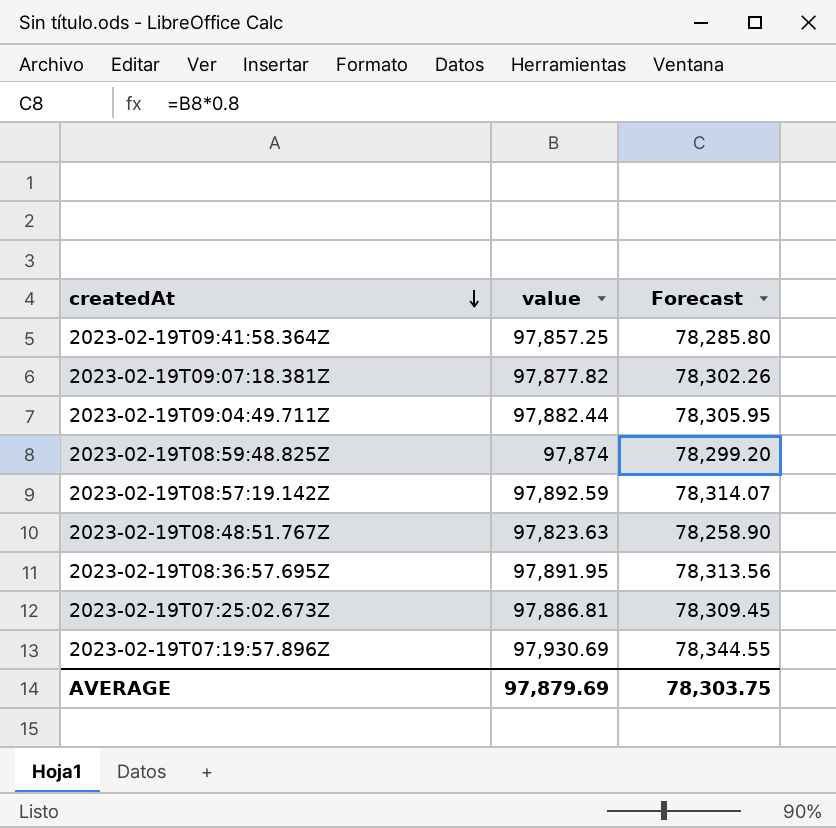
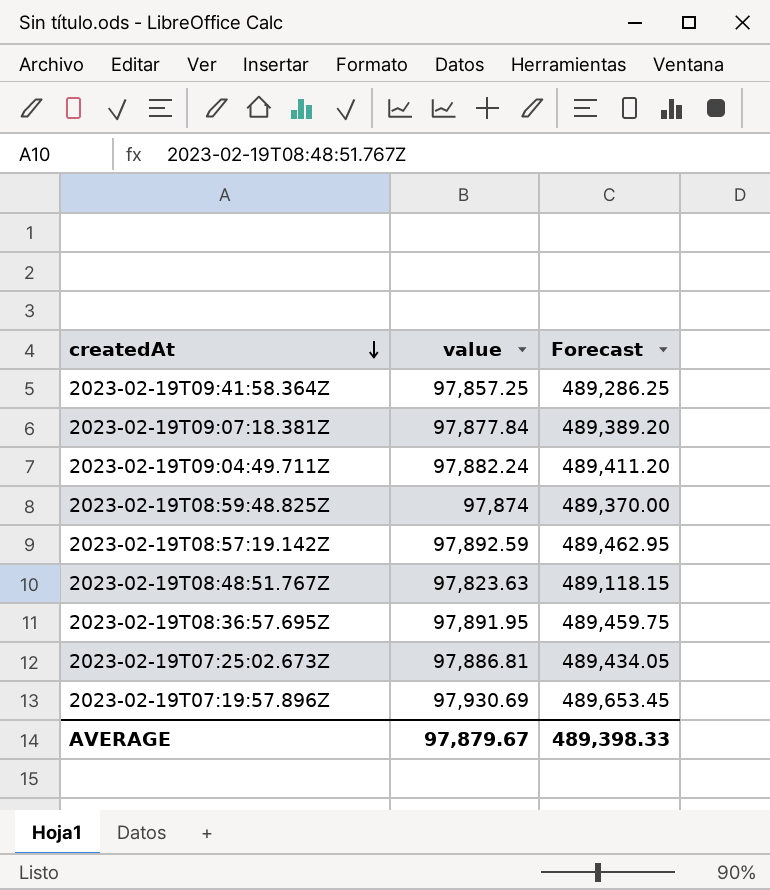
column Forecast | formula: [value] * 0.8 -> [value] * 5
2023-02-19T09:07:18.381Z | value: 97,877.82 -> 97,877.84
2023-02-19T09:04:49.711Z | value: 97,882.44 -> 97,882.24
AVERAGE | value: 97,879.69 -> 97,879.67
AVERAGE | Forecast: 78,303.75 -> 489,398.33

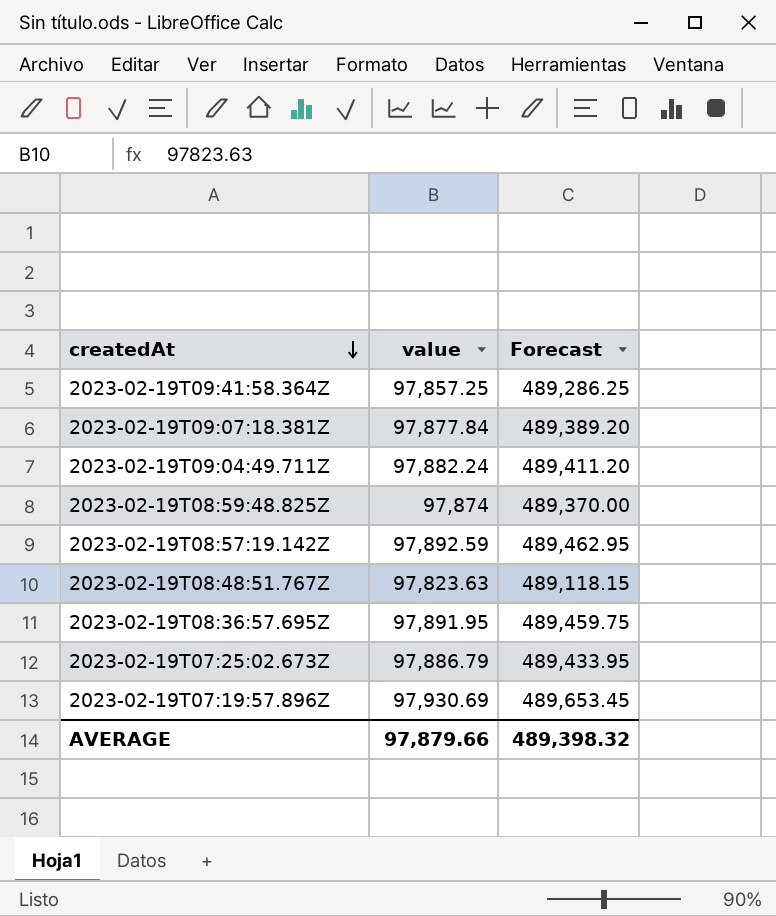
2023-02-19T07:25:02.673Z | value: 97,886.81 -> 97,886.79
2023-02-19T07:25:02.673Z | Forecast: 489,434.05 -> 489,433.95
AVERAGE | value: 97,879.67 -> 97,879.66
AVERAGE | Forecast: 489,398.33 -> 489,398.32

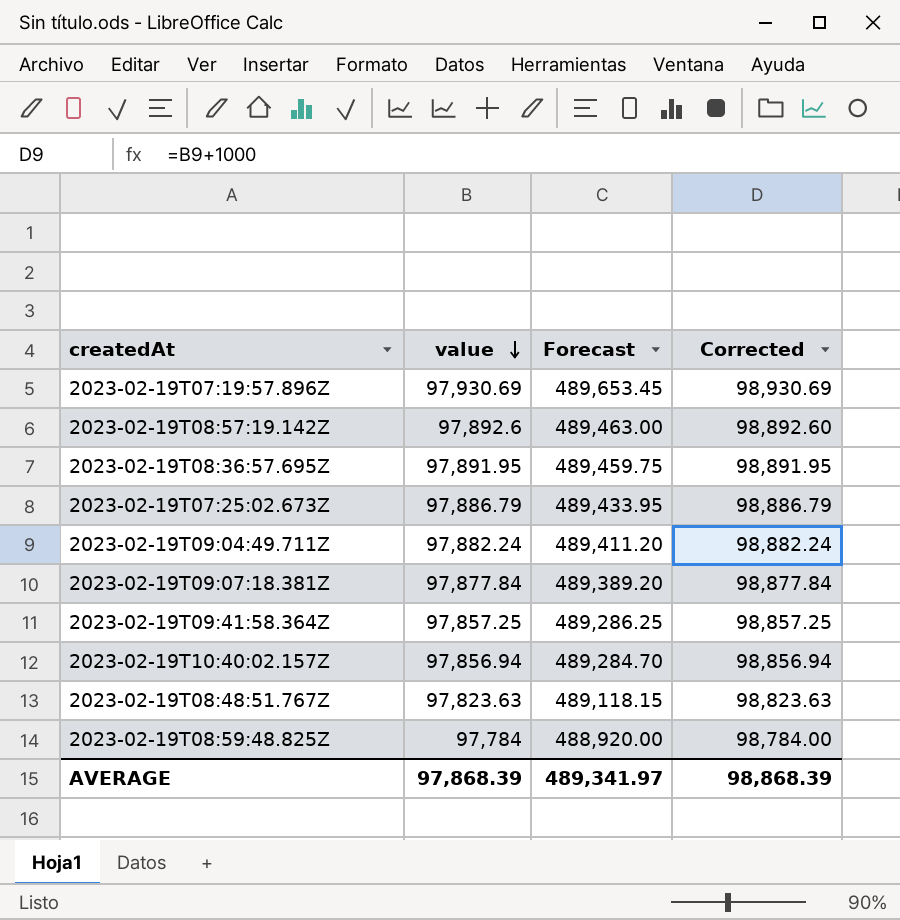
row order: createdAt descending -> value descending
column Corrected | formula: none -> [value] + 1000
2023-02-19T08:57:19.142Z | value: 97,892.59 -> 97,892.6
2023-02-19T08:57:19.142Z | Forecast: 489,462.95 -> 489,463.00
row 2023-02-19T10:40:02.157Z: none -> 97,856.94 | 489,284.70 | 98,856.94
2023-02-19T08:59:48.825Z | value: 97,874 -> 97,784
2023-02-19T08:59:48.825Z | Forecast: 489,370.00 -> 488,920.00
AVERAGE | value: 97,879.66 -> 97,868.39
AVERAGE | Forecast: 489,398.32 -> 489,341.97

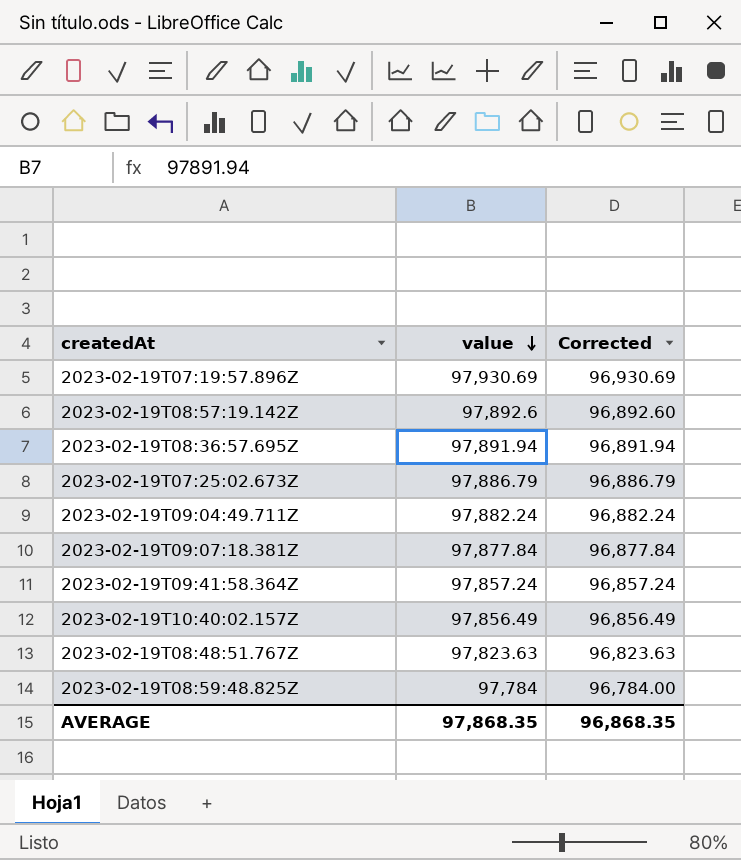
column Forecast | formula: [value] * 5 -> none
column Corrected | formula: [value] + 1000 -> [value] - 1000
2023-02-19T08:36:57.695Z | value: 97,891.95 -> 97,891.94
2023-02-19T09:41:58.364Z | value: 97,857.25 -> 97,857.24
2023-02-19T10:40:02.157Z | value: 97,856.94 -> 97,856.49
AVERAGE | value: 97,868.39 -> 97,868.35
AVERAGE | Corrected: 98,868.39 -> 96,868.35

